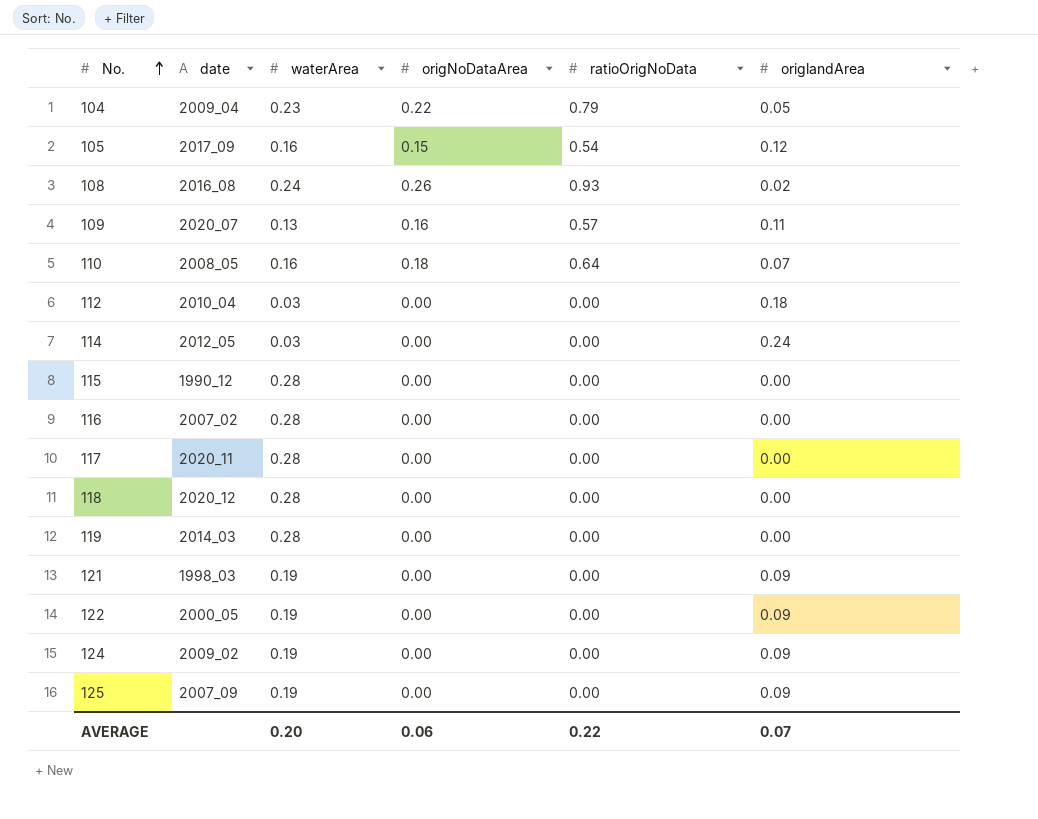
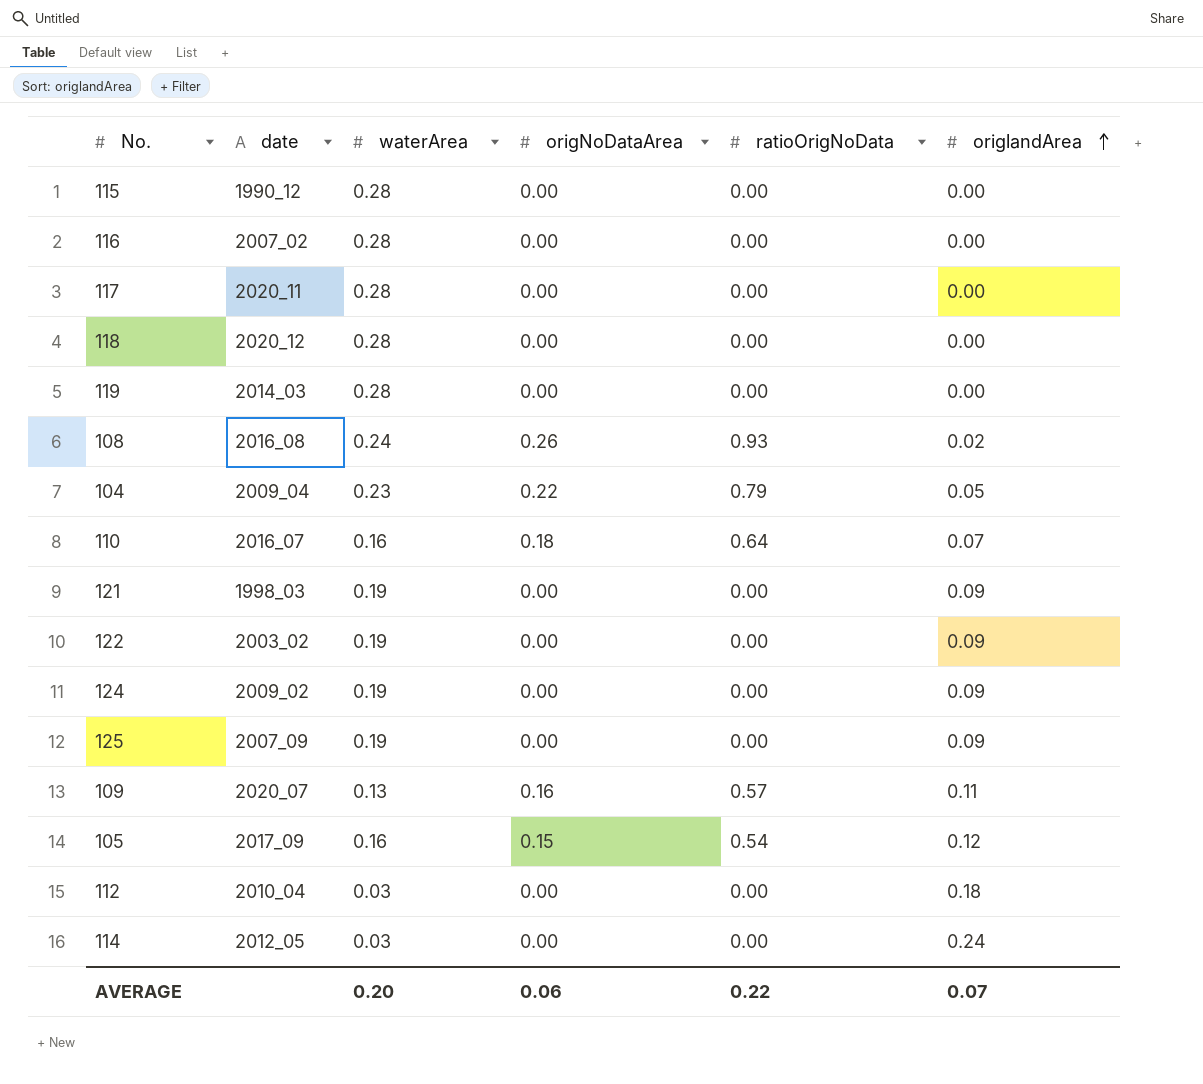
row order: No. ascending -> origlandArea ascending
110 | date: 2008_05 -> 2016_07
122 | date: 2000_05 -> 2003_02

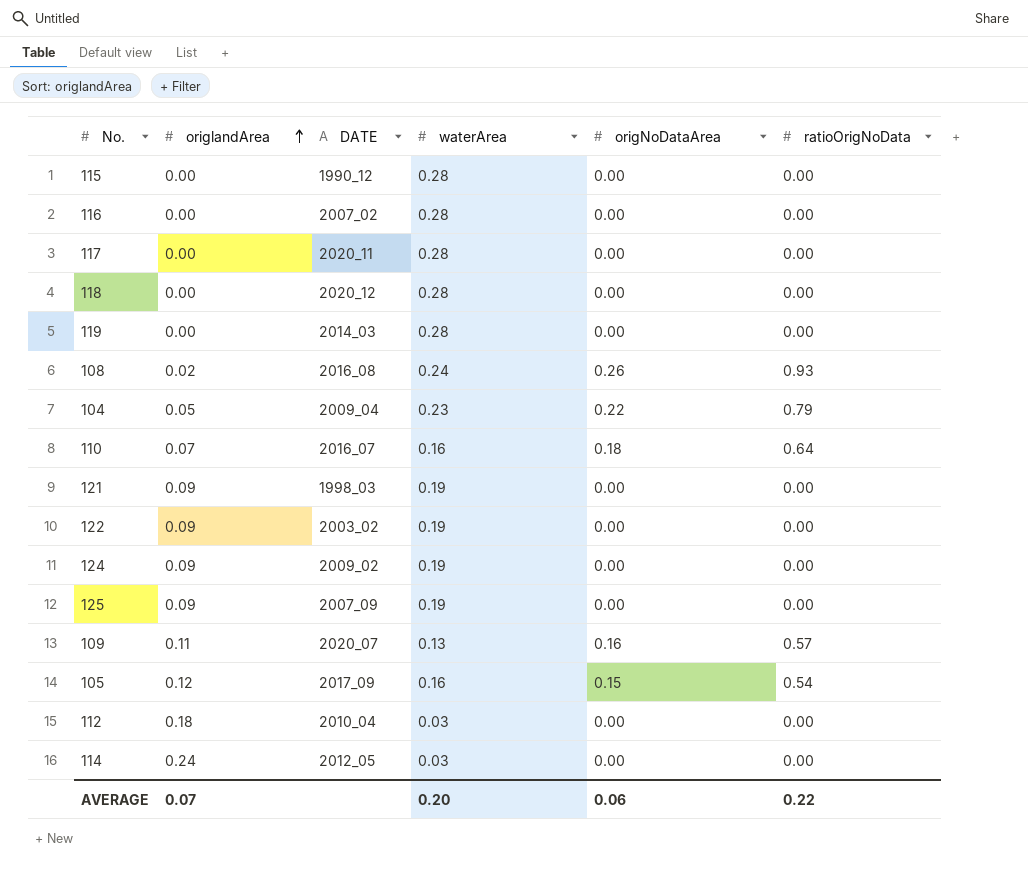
column origlandArea | position: 6 -> 2
column name: date -> DATE

